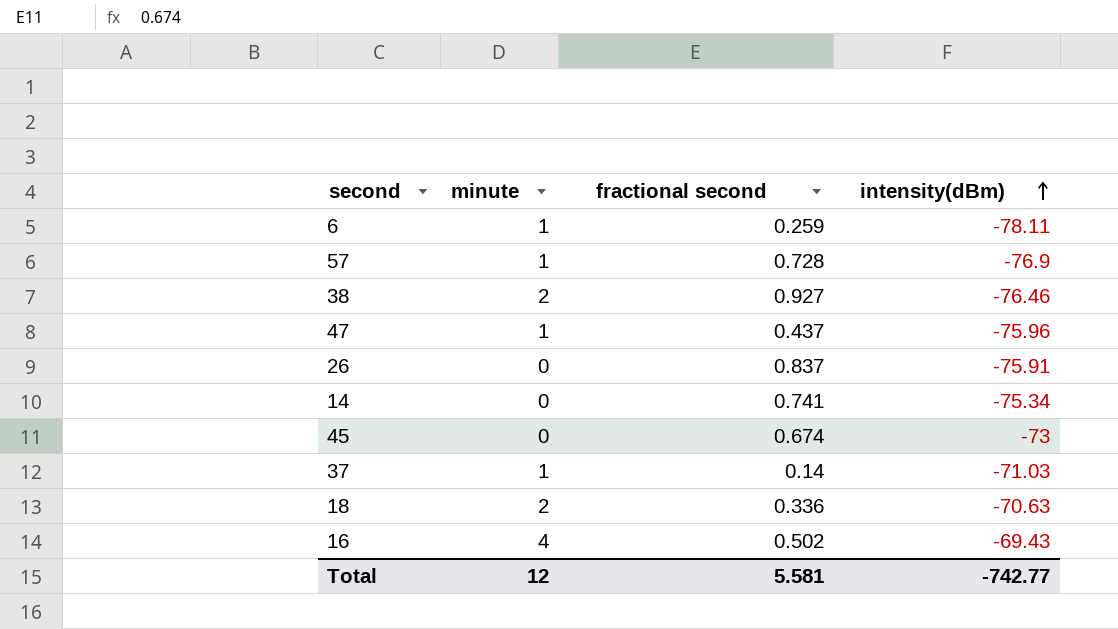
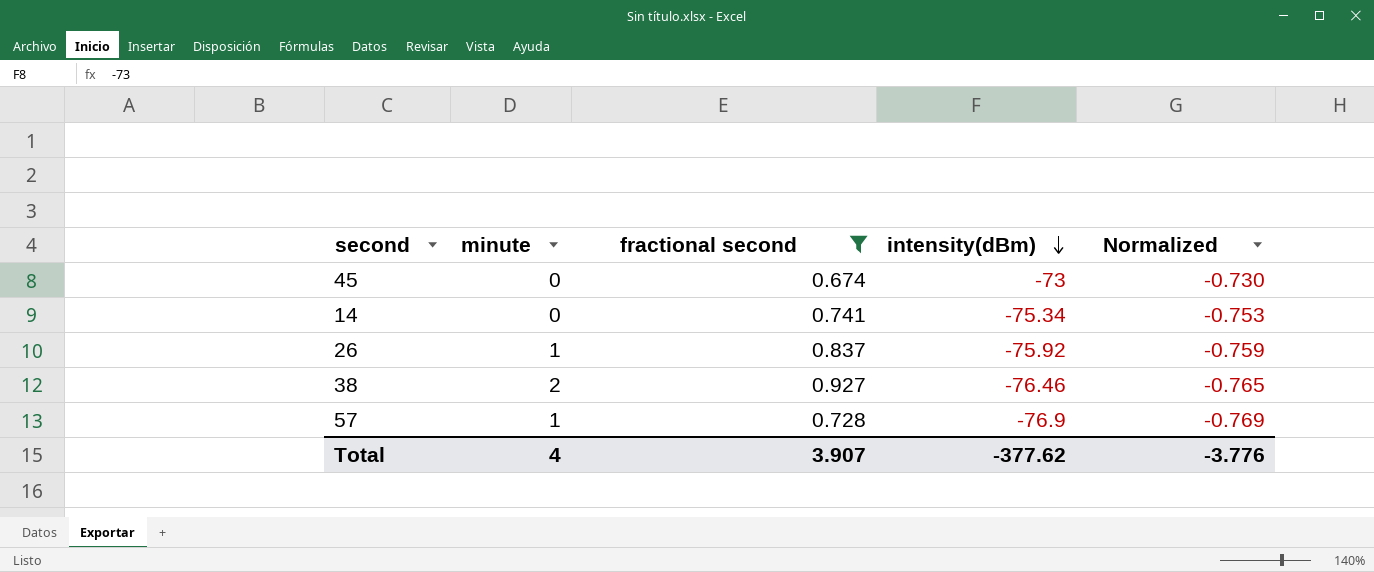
filter: none -> fractional second >= 0.674
row order: intensity(dBm) ascending -> intensity(dBm) descending
column Normalized | formula: none -> [intensity(dBm)] * 0.01
26 | minute: 0 -> 1
26 | intensity(dBm): -75.91 -> -75.92
Total | minute: 12 -> 4
Total | fractional second: 5.581 -> 3.907
Total | intensity(dBm): -742.77 -> -377.62

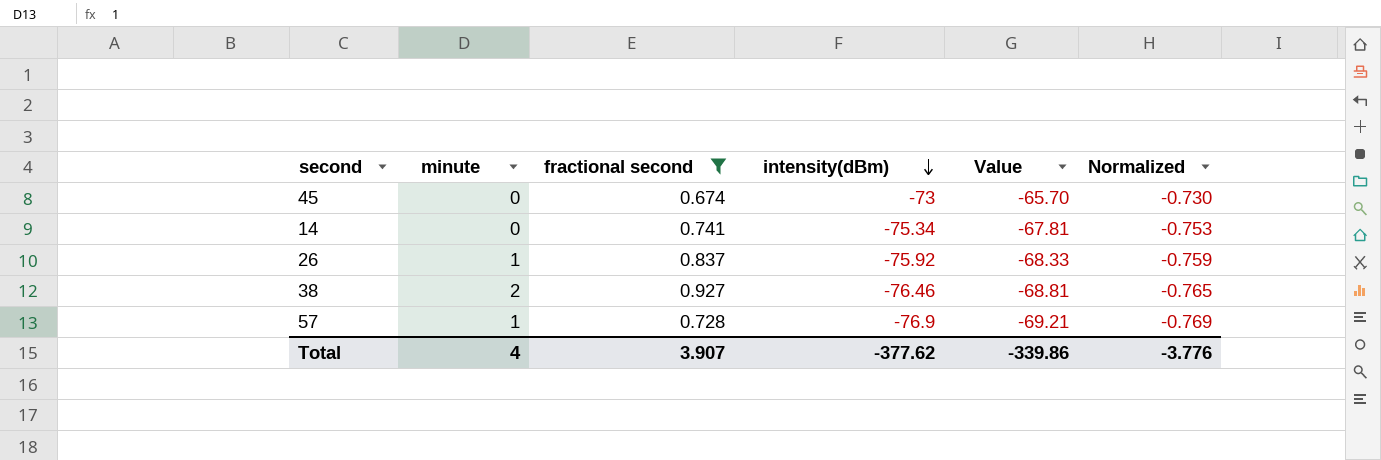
column Value | formula: none -> [intensity(dBm)] * 0.9

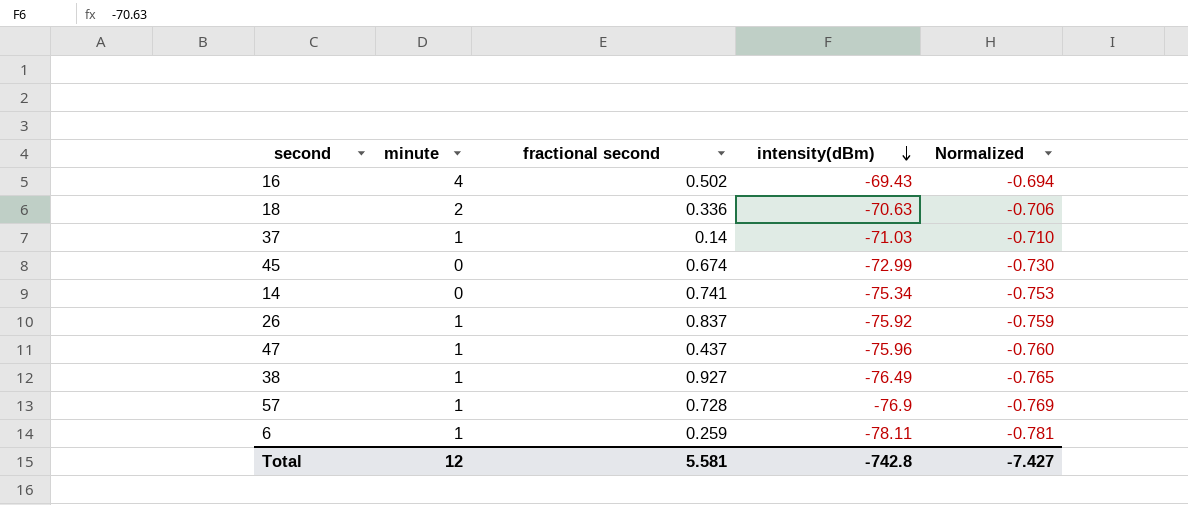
filter: fractional second >= 0.674 -> none
column Value | formula: [intensity(dBm)] * 0.9 -> none
45 | intensity(dBm): -73 -> -72.99
38 | minute: 2 -> 1
38 | intensity(dBm): -76.46 -> -76.49
Total | minute: 4 -> 12
Total | fractional second: 3.907 -> 5.581
Total | intensity(dBm): -377.62 -> -742.8
Total | Normalized: -3.776 -> -7.427

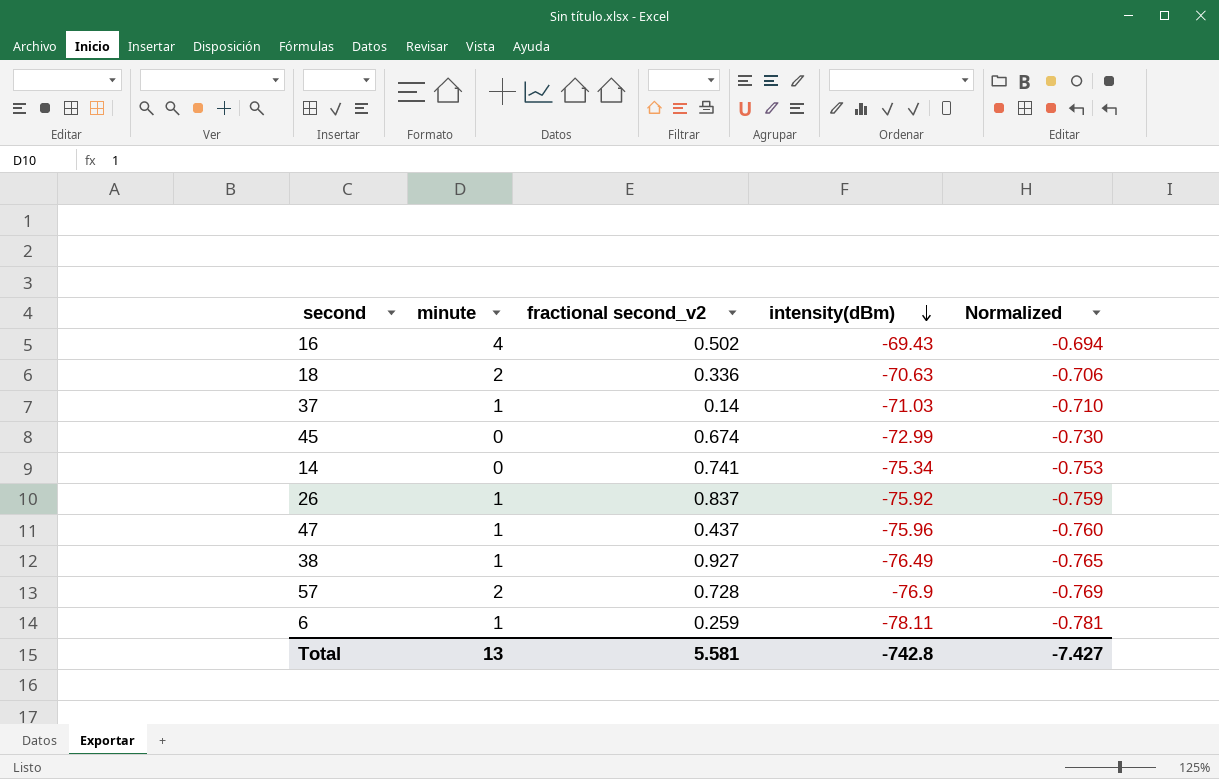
column name: fractional second -> fractional second_v2
57 | minute: 1 -> 2
Total | minute: 12 -> 13

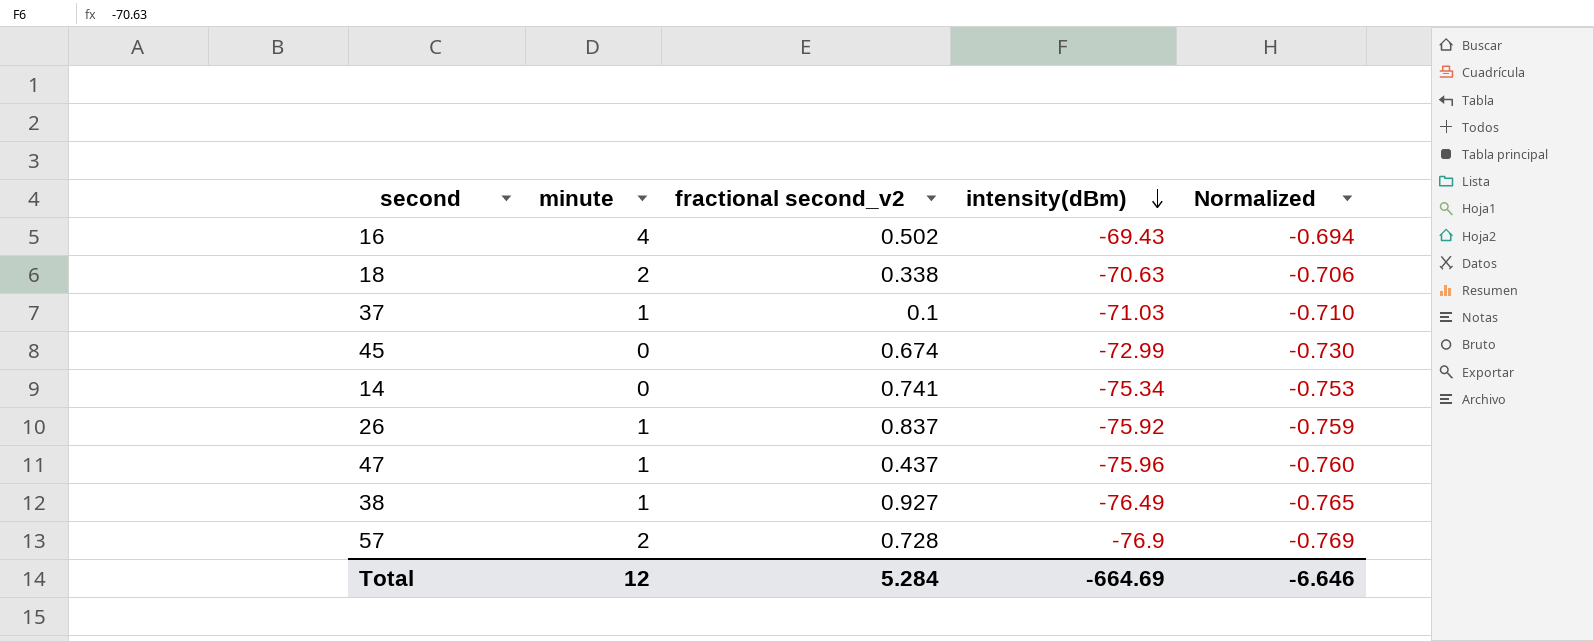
row 6: 1 | 0.259 | -78.11 | -0.781 -> none
18 | fractional second_v2: 0.336 -> 0.338
37 | fractional second_v2: 0.14 -> 0.1
Total | minute: 13 -> 12
Total | fractional second_v2: 5.581 -> 5.284
Total | intensity(dBm): -742.8 -> -664.69
Total | Normalized: -7.427 -> -6.646

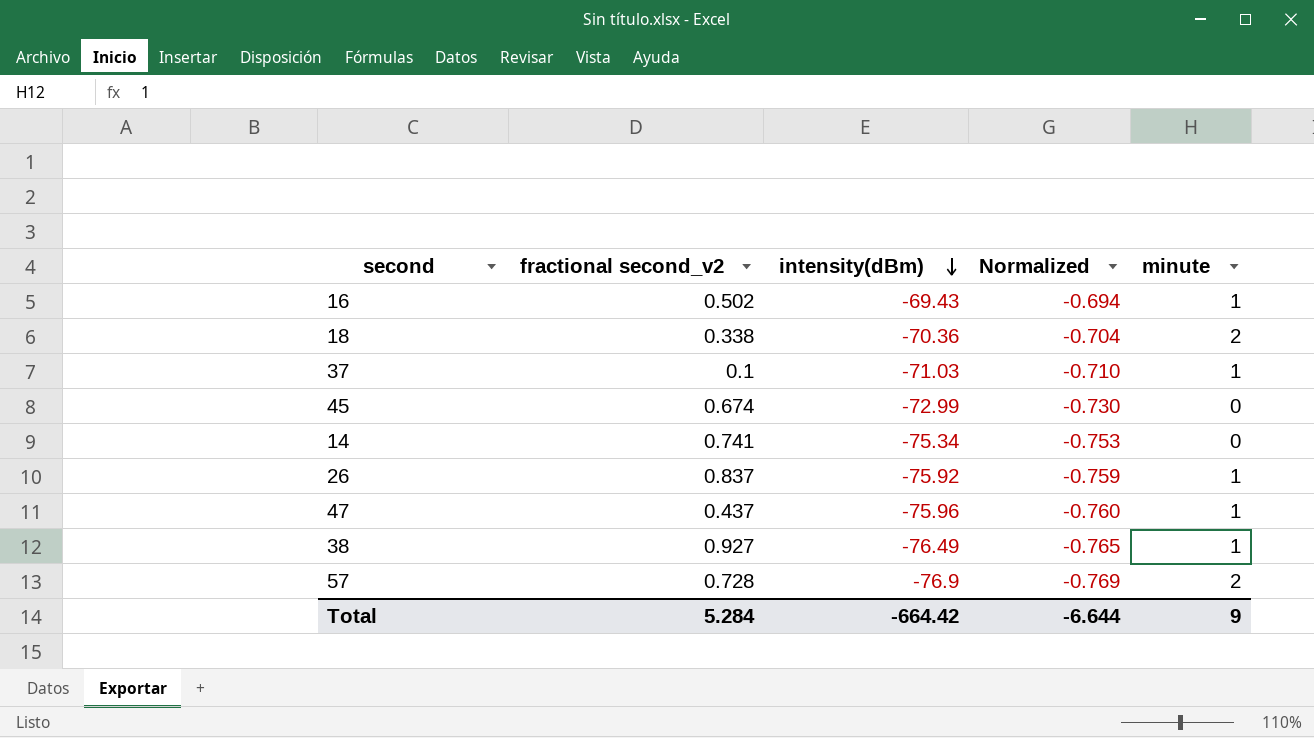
column minute | position: 2 -> 5
16 | minute: 4 -> 1
18 | intensity(dBm): -70.63 -> -70.36
18 | Normalized: -0.706 -> -0.704
Total | intensity(dBm): -664.69 -> -664.42
Total | Normalized: -6.646 -> -6.644
Total | minute: 12 -> 9

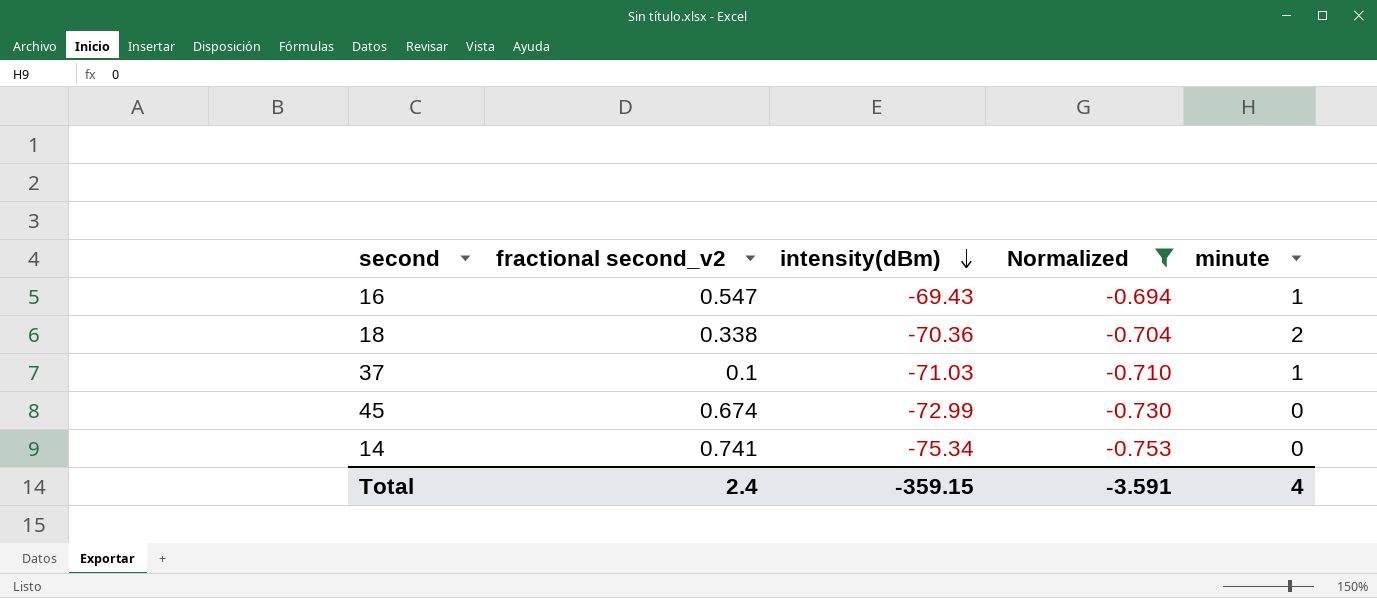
filter: none -> Normalized >= -0.753
16 | fractional second_v2: 0.502 -> 0.547
Total | fractional second_v2: 5.284 -> 2.4
Total | intensity(dBm): -664.42 -> -359.15
Total | Normalized: -6.644 -> -3.591
Total | minute: 9 -> 4

